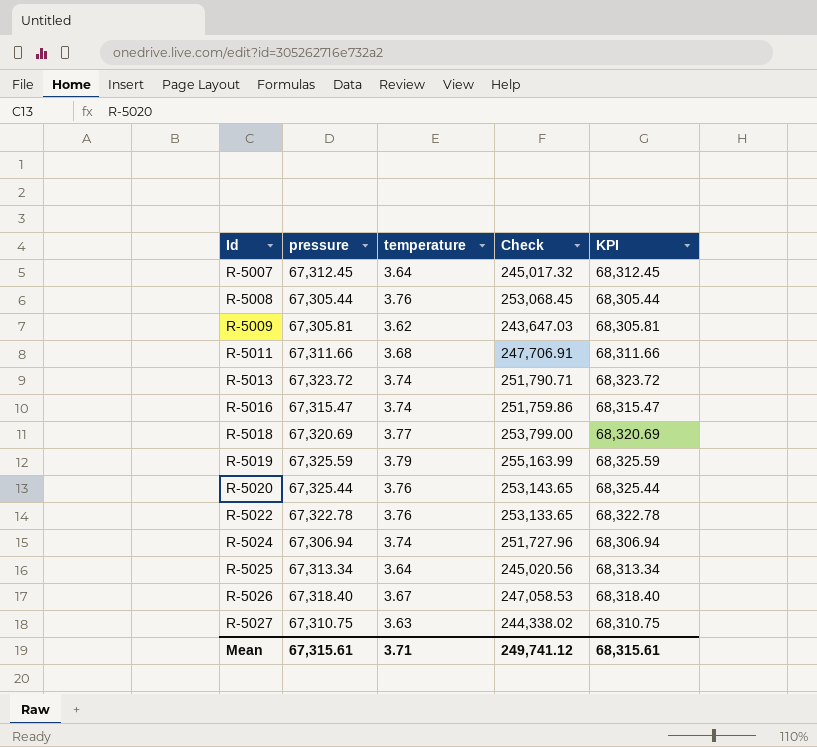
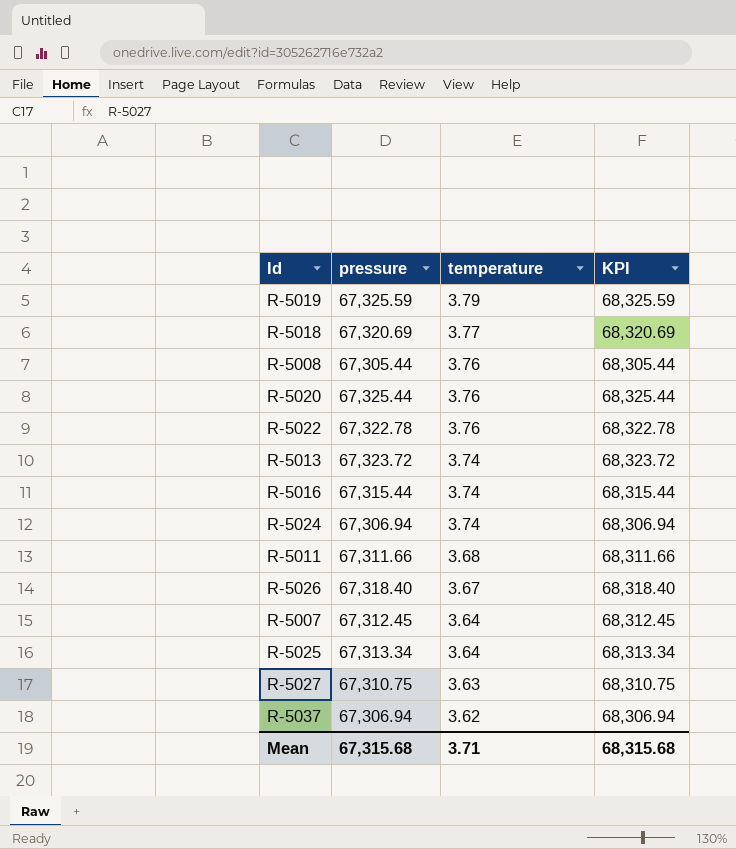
row order: Id ascending -> temperature descending
column Check | formula: [pressure] * [temperature] -> none
row R-5009: 67,305.81 | 3.62 | 243,647.03 | 68,305.81 -> none
R-5016 | pressure: 67,315.47 -> 67,315.44
R-5016 | KPI: 68,315.47 -> 68,315.44
row R-5037: none -> 67,306.94 | 3.62 | 68,306.94
Mean | pressure: 67,315.61 -> 67,315.68
Mean | KPI: 68,315.61 -> 68,315.68

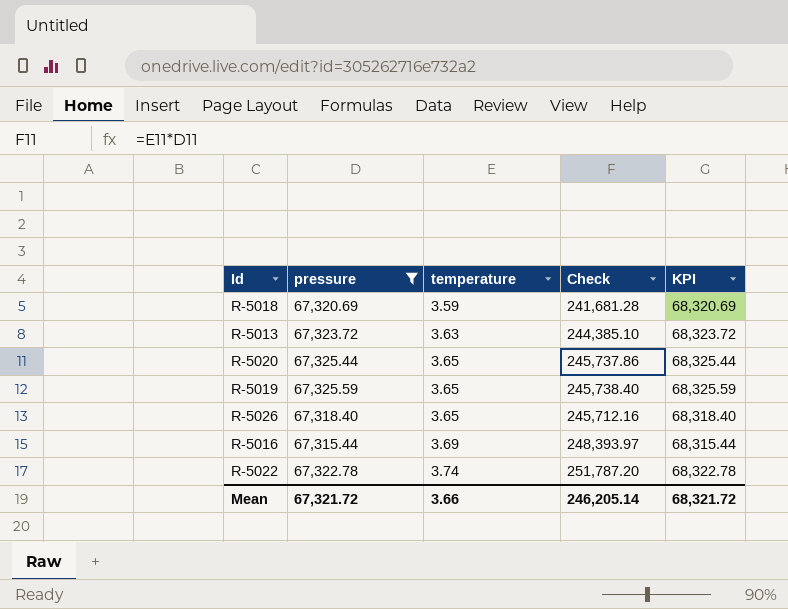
filter: none -> pressure >= 67,315.44
row order: temperature descending -> temperature ascending
column Check | formula: none -> [pressure] * [temperature]
R-5018 | temperature: 3.77 -> 3.59
R-5013 | temperature: 3.74 -> 3.63
R-5020 | temperature: 3.76 -> 3.65
R-5019 | temperature: 3.79 -> 3.65
R-5026 | temperature: 3.67 -> 3.65
R-5016 | temperature: 3.74 -> 3.69
R-5022 | temperature: 3.76 -> 3.74
Mean | pressure: 67,315.68 -> 67,321.72
Mean | temperature: 3.71 -> 3.66
Mean | KPI: 68,315.68 -> 68,321.72

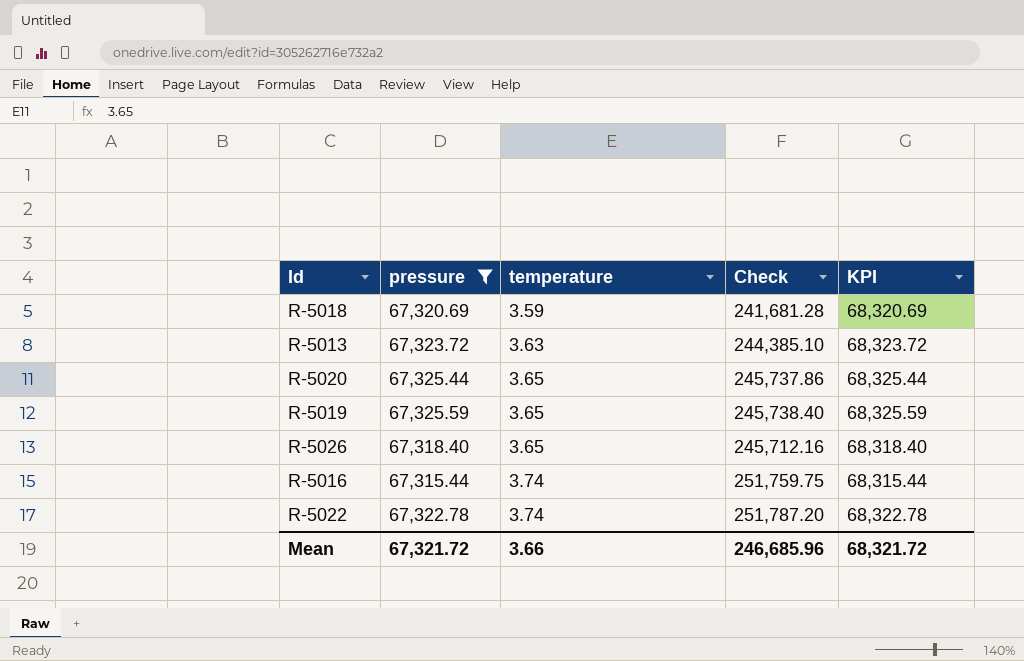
R-5016 | temperature: 3.69 -> 3.74
R-5016 | Check: 248,393.97 -> 251,759.75
Mean | Check: 246,205.14 -> 246,685.96

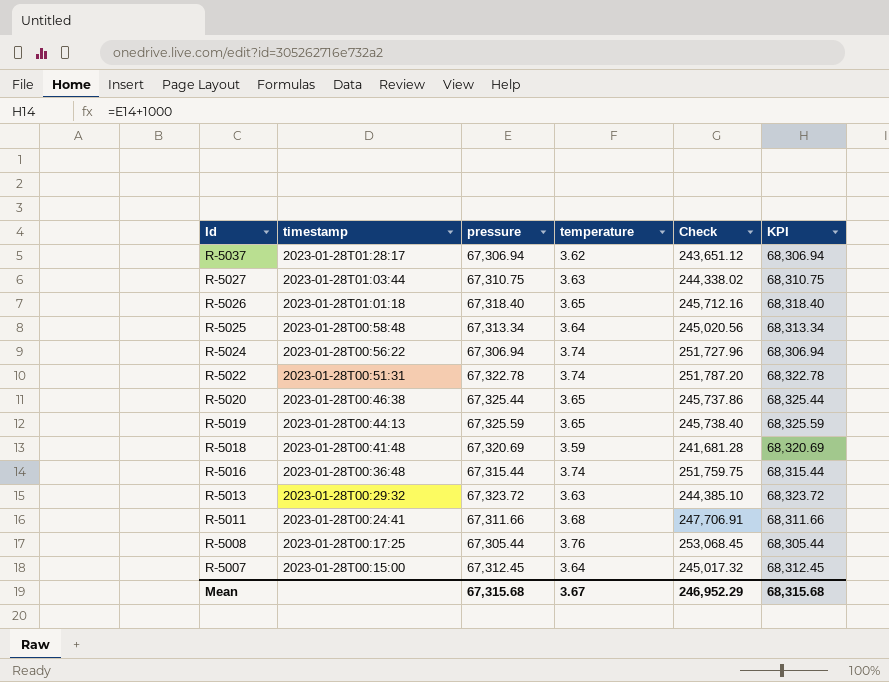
filter: pressure >= 67,315.44 -> none
row order: temperature ascending -> Id descending
column timestamp | position: none -> 2
Mean | pressure: 67,321.72 -> 67,315.68
Mean | temperature: 3.66 -> 3.67
Mean | Check: 246,685.96 -> 246,952.29
Mean | KPI: 68,321.72 -> 68,315.68

